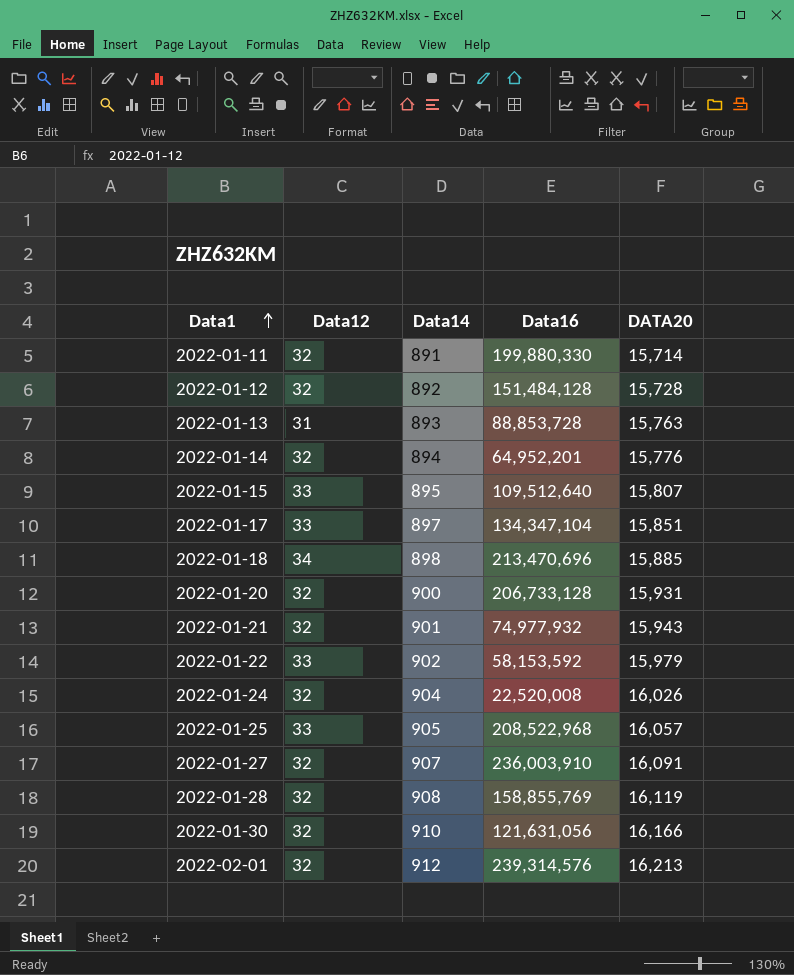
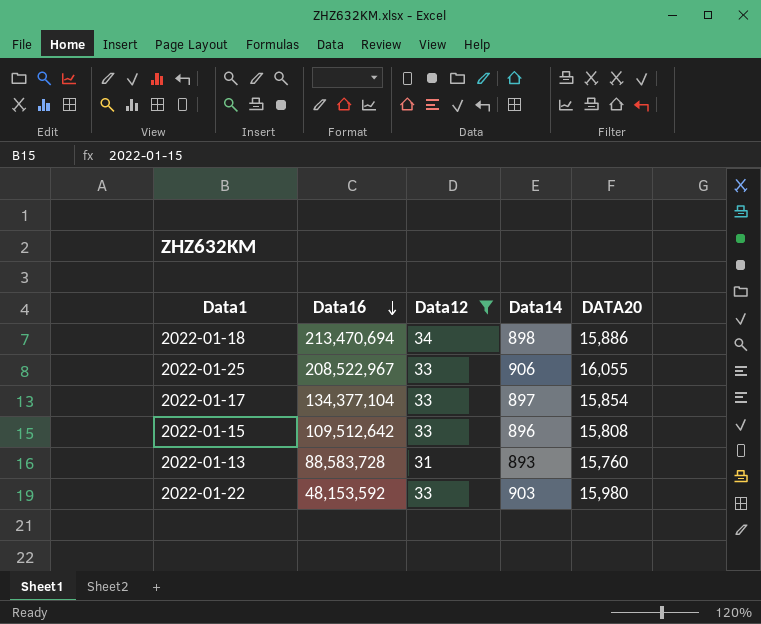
filter: none -> Data12 != 32
row order: Data1 ascending -> Data16 descending
column Data16 | position: 4 -> 2
2022-01-18 | Data16: 213,470,696 -> 213,470,694
2022-01-18 | DATA20: 15,885 -> 15,886
2022-01-25 | Data16: 208,522,968 -> 208,522,967
2022-01-25 | Data14: 905 -> 906
2022-01-25 | DATA20: 16,057 -> 16,055
2022-01-17 | Data16: 134,347,104 -> 134,377,104
2022-01-17 | DATA20: 15,851 -> 15,854
2022-01-15 | Data16: 109,512,640 -> 109,512,642
2022-01-15 | Data14: 895 -> 896
2022-01-15 | DATA20: 15,807 -> 15,808
2022-01-13 | Data16: 88,853,728 -> 88,583,728
2022-01-13 | DATA20: 15,763 -> 15,760
2022-01-22 | Data16: 58,153,592 -> 48,153,592
2022-01-22 | Data14: 902 -> 903
2022-01-22 | DATA20: 15,979 -> 15,980

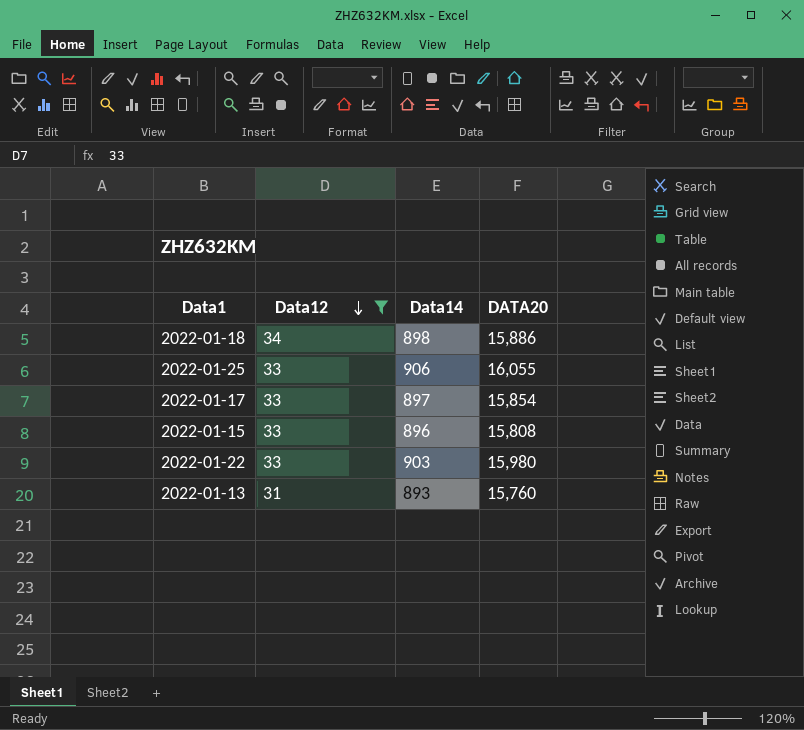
row order: Data16 descending -> Data12 descending
column Data16 | position: 2 -> none

